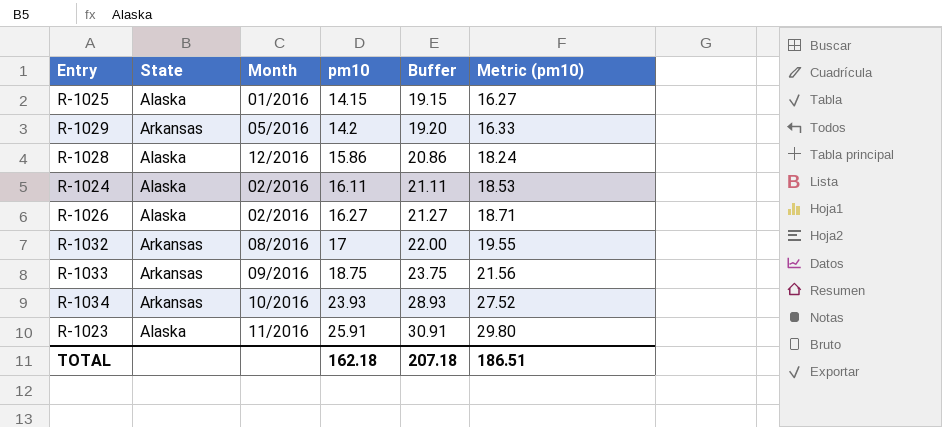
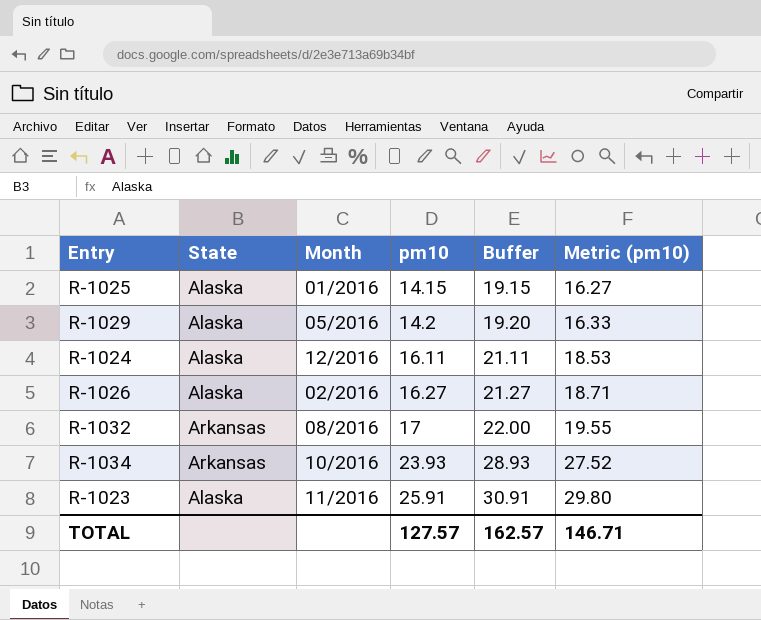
row R-1028: Alaska | 12/2016 | 15.86 | 20.86 | 18.24 -> none
row R-1033: Arkansas | 09/2016 | 18.75 | 23.75 | 21.56 -> none
R-1029 | State: Arkansas -> Alaska
R-1024 | Month: 02/2016 -> 12/2016
TOTAL | pm10: 162.18 -> 127.57
TOTAL | Buffer: 207.18 -> 162.57
TOTAL | Metric (pm10): 186.51 -> 146.71

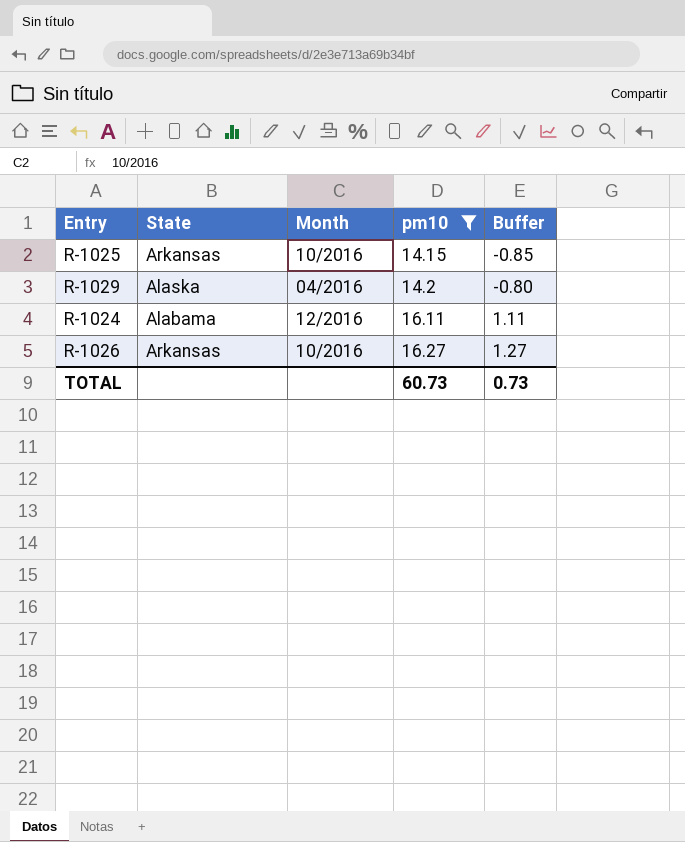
filter: none -> pm10 <= 16.27
column Metric (pm10) | formula: [pm10] * 1.15 -> none
column Buffer | formula: [pm10] + 5 -> [pm10] - 15
R-1025 | State: Alaska -> Arkansas
R-1025 | Month: 01/2016 -> 10/2016
R-1029 | Month: 05/2016 -> 04/2016
R-1024 | State: Alaska -> Alabama
R-1026 | State: Alaska -> Arkansas
R-1026 | Month: 02/2016 -> 10/2016
TOTAL | pm10: 127.57 -> 60.73
TOTAL | Buffer: 162.57 -> 0.73

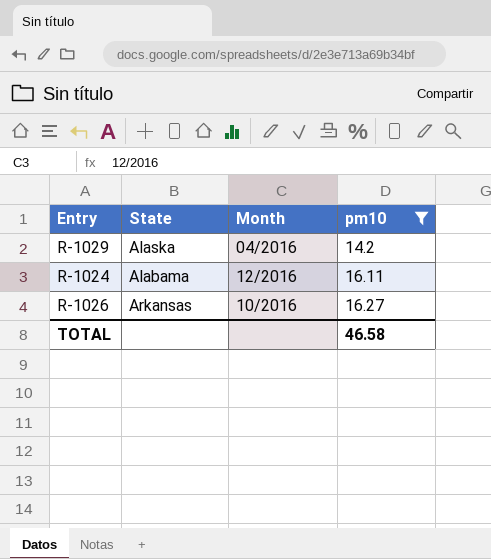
column Buffer | formula: [pm10] - 15 -> none
row R-1025: Arkansas | 10/2016 | 14.15 | -0.85 -> none
TOTAL | pm10: 60.73 -> 46.58

